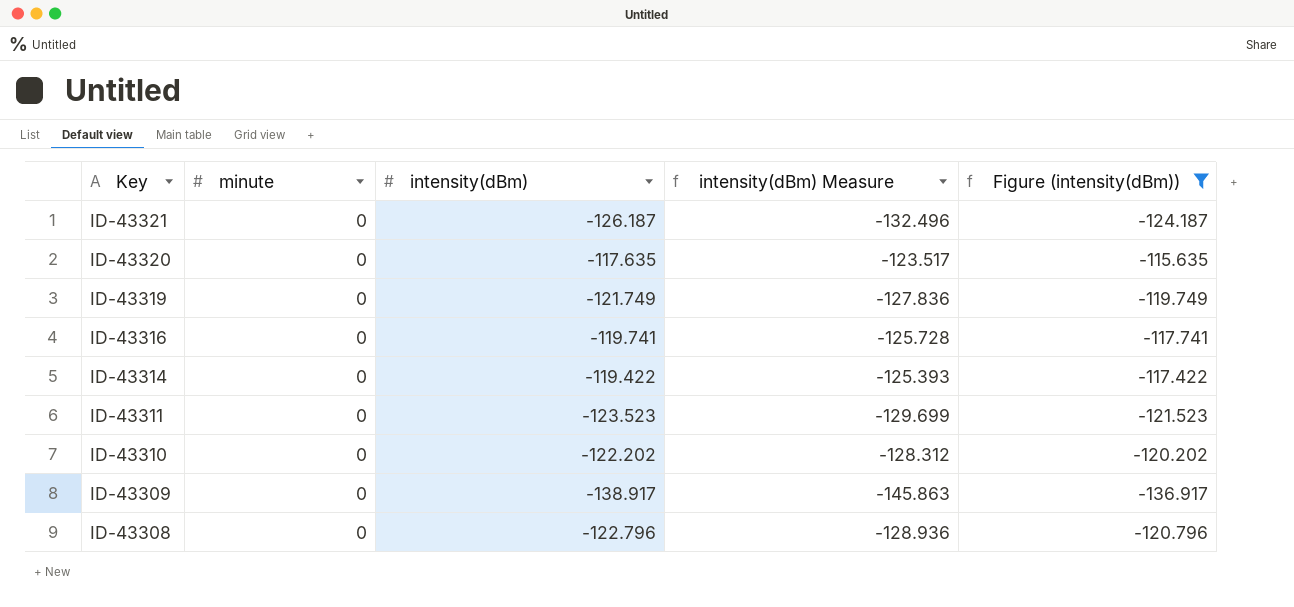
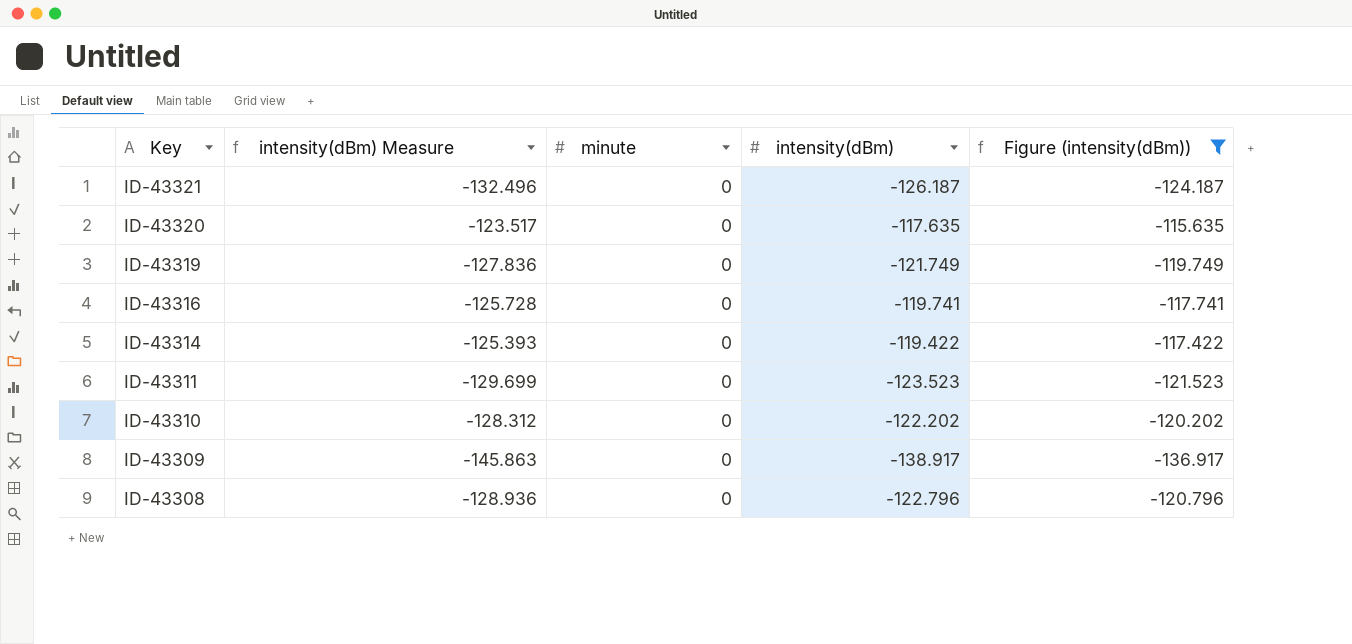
column intensity(dBm) Measure | position: 4 -> 2

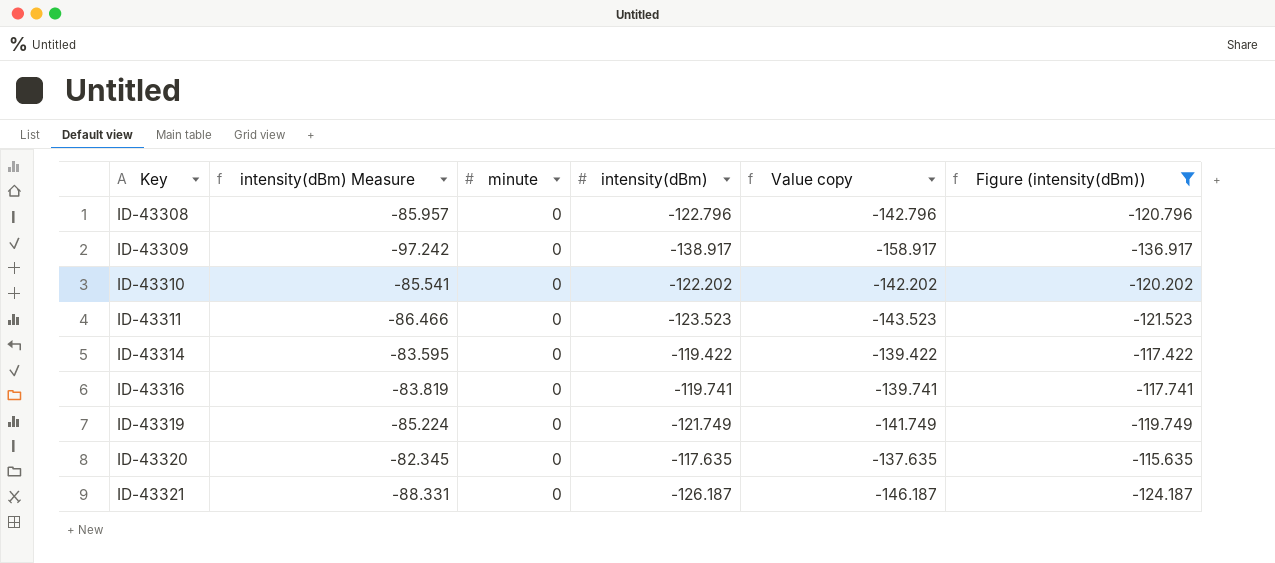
row order: Key descending -> Key ascending
column intensity(dBm) Measure | formula: [intensity(dBm)] * 1.05 -> [intensity(dBm)] * 0.7
column Value copy | formula: none -> [intensity(dBm)] - 20

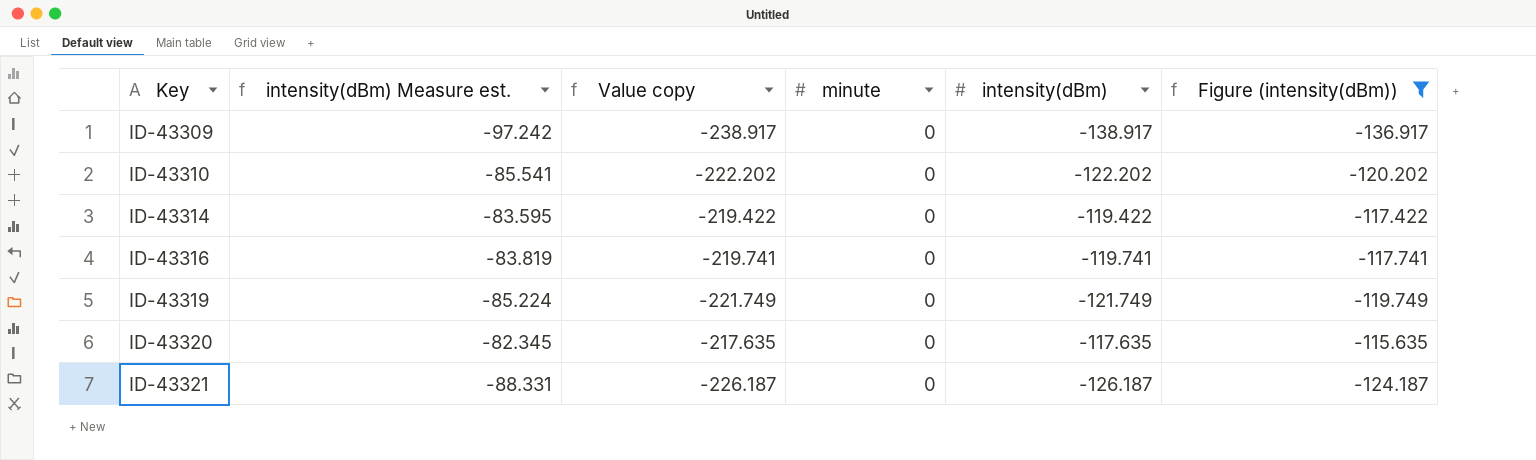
column name: intensity(dBm) Measure -> intensity(dBm) Measure est.
column Value copy | formula: [intensity(dBm)] - 20 -> [intensity(dBm)] - 100
column Value copy | position: 5 -> 3
row ID-43308: -85.957 | 0 | -122.796 | -142.796 | -120.796 -> none
row ID-43311: -86.466 | 0 | -123.523 | -143.523 | -121.523 -> none

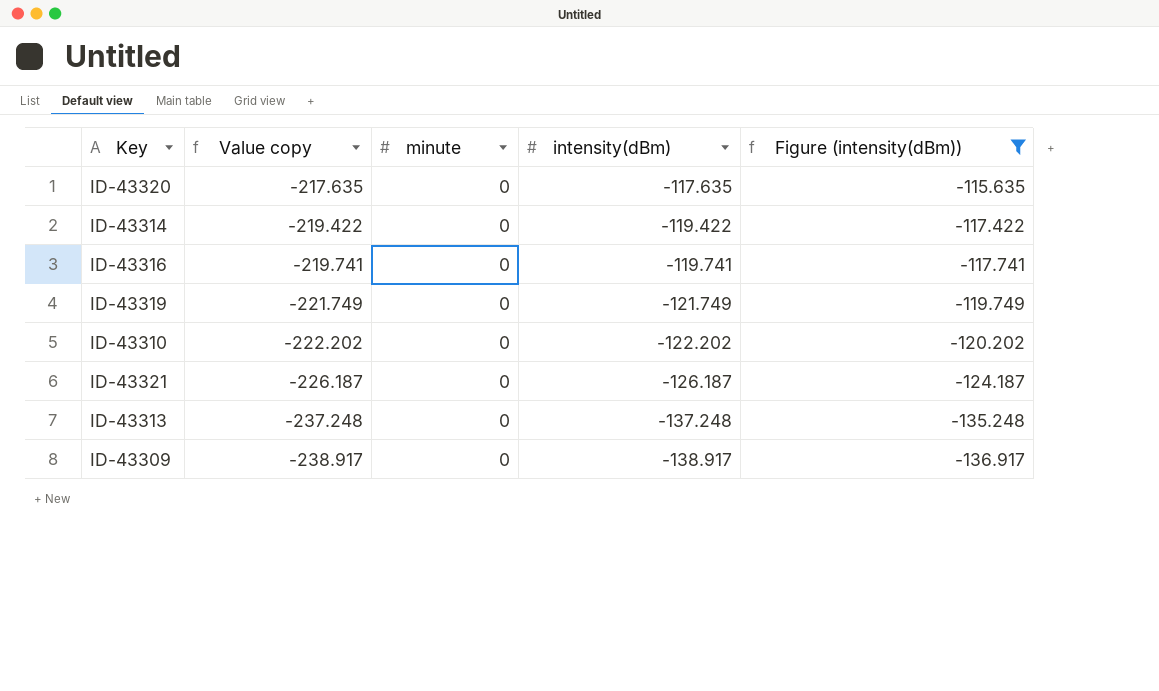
row order: Key ascending -> Value copy descending
column intensity(dBm) Measure est. | formula: [intensity(dBm)] * 0.7 -> none
row ID-43313: none -> -237.248 | 0 | -137.248 | -135.248

